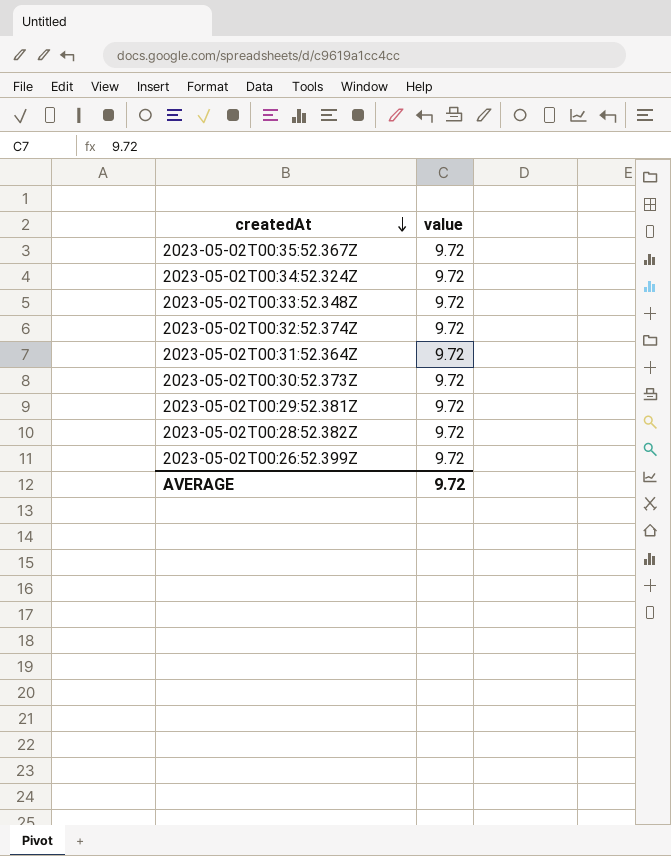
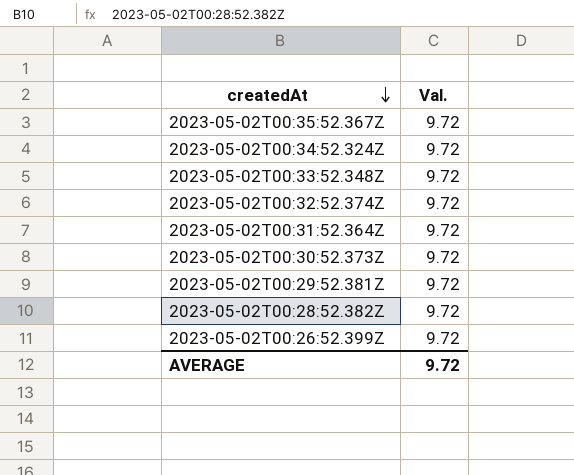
column name: value -> Val.

